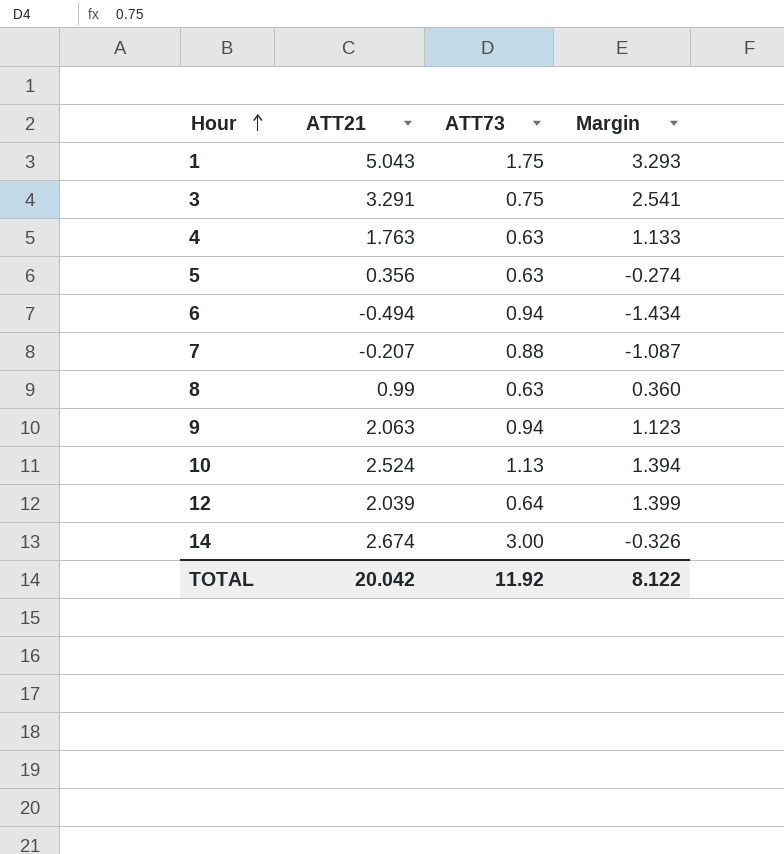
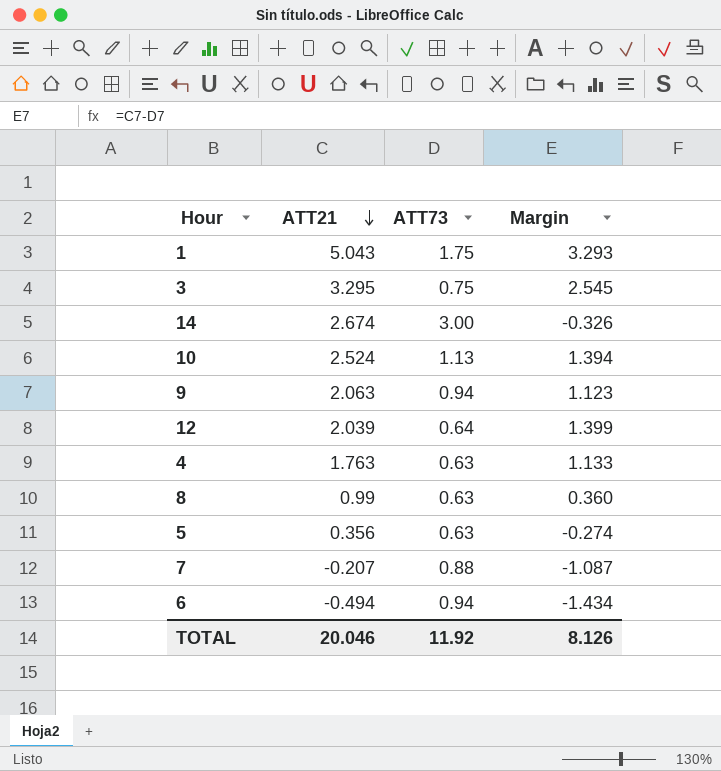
row order: Hour ascending -> ATT21 descending
3 | ATT21: 3.291 -> 3.295
3 | Margin: 2.541 -> 2.545
TOTAL | ATT21: 20.042 -> 20.046
TOTAL | Margin: 8.122 -> 8.126

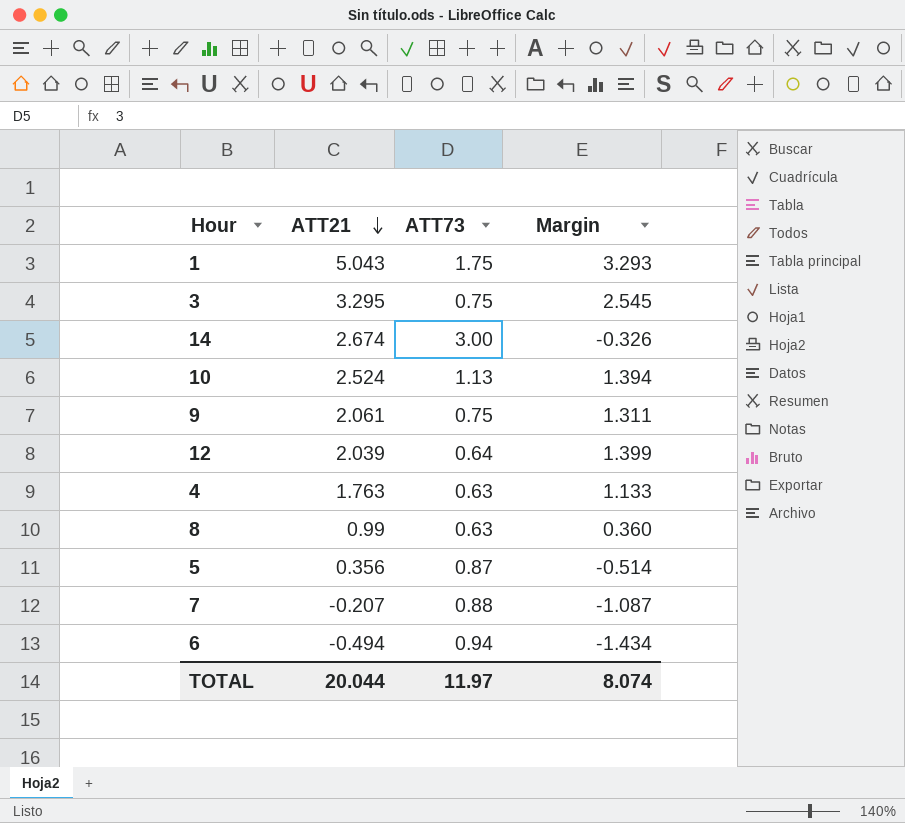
9 | ATT21: 2.063 -> 2.061
9 | ATT73: 0.94 -> 0.75
9 | Margin: 1.123 -> 1.311
5 | ATT73: 0.63 -> 0.87
5 | Margin: -0.274 -> -0.514
TOTAL | ATT21: 20.046 -> 20.044
TOTAL | ATT73: 11.92 -> 11.97
TOTAL | Margin: 8.126 -> 8.074

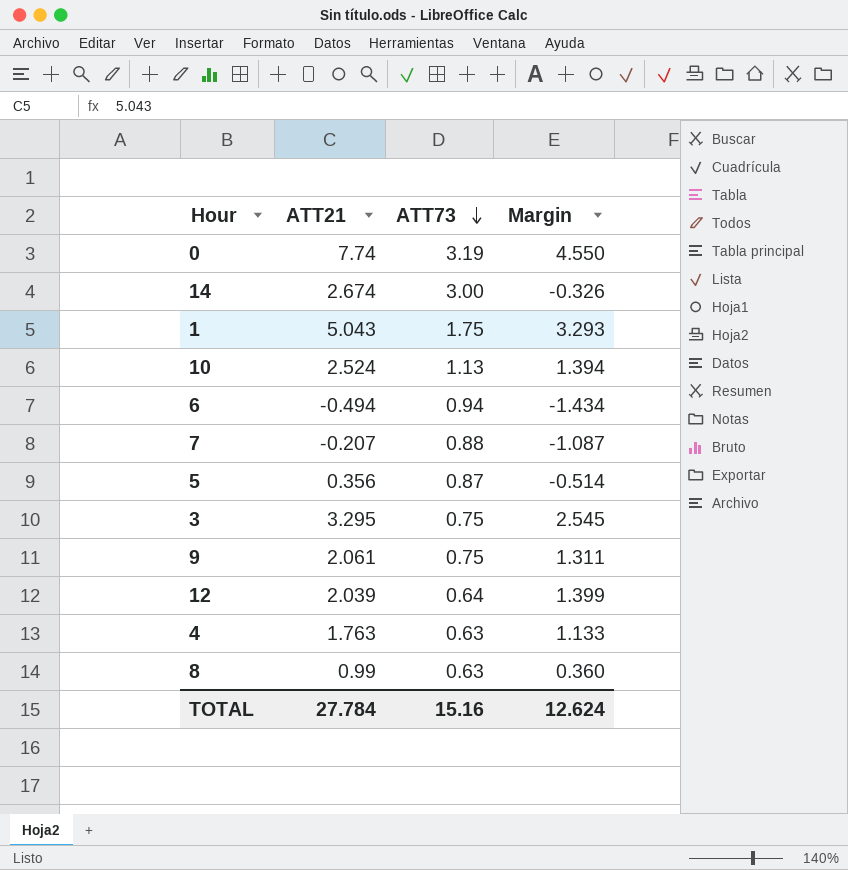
row order: ATT21 descending -> ATT73 descending
row 0: none -> 7.74 | 3.19 | 4.550
TOTAL | ATT21: 20.044 -> 27.784
TOTAL | ATT73: 11.97 -> 15.16
TOTAL | Margin: 8.074 -> 12.624

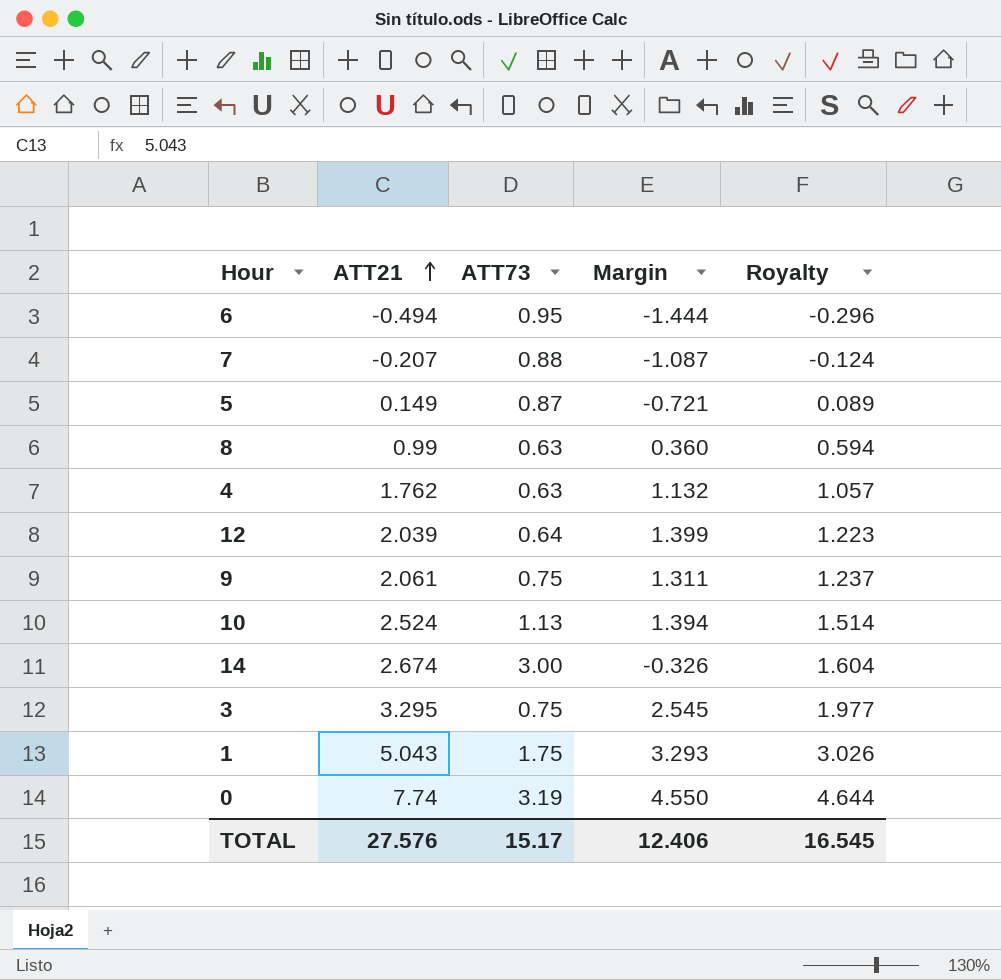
row order: ATT73 descending -> ATT21 ascending
column Royalty | formula: none -> [ATT21] * 0.6
6 | ATT73: 0.94 -> 0.95
6 | Margin: -1.434 -> -1.444
5 | ATT21: 0.356 -> 0.149
5 | Margin: -0.514 -> -0.721
4 | ATT21: 1.763 -> 1.762
4 | Margin: 1.133 -> 1.132
TOTAL | ATT21: 27.784 -> 27.576
TOTAL | ATT73: 15.16 -> 15.17
TOTAL | Margin: 12.624 -> 12.406

